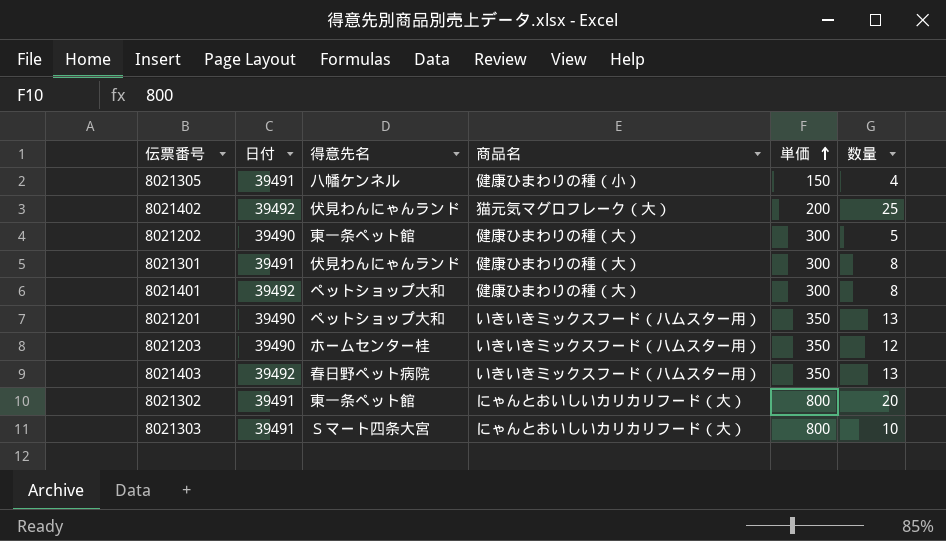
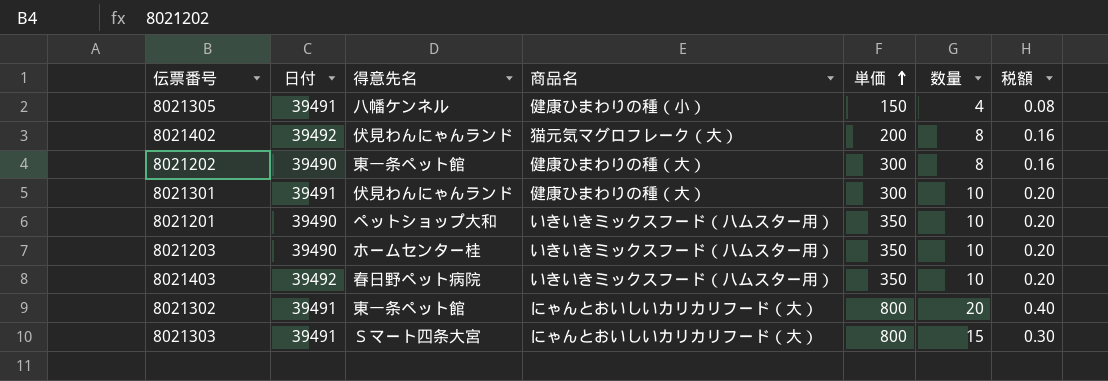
column 税額 | formula: none -> [数量] * 0.02
row 8021401: 39492 | ペットショップ大和 | 健康ひまわりの種（大） | 300 | 8 -> none
8021402 | 数量: 25 -> 8
8021202 | 数量: 5 -> 8
8021301 | 数量: 8 -> 10
8021201 | 数量: 13 -> 10
8021203 | 数量: 12 -> 10
8021403 | 数量: 13 -> 10
8021303 | 数量: 10 -> 15

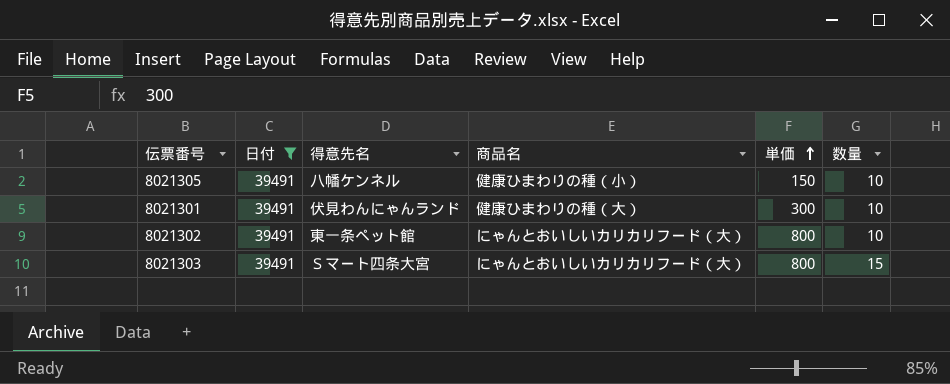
filter: none -> 日付 = 39491
column 税額 | formula: [数量] * 0.02 -> none
8021305 | 数量: 4 -> 10
8021302 | 数量: 20 -> 10

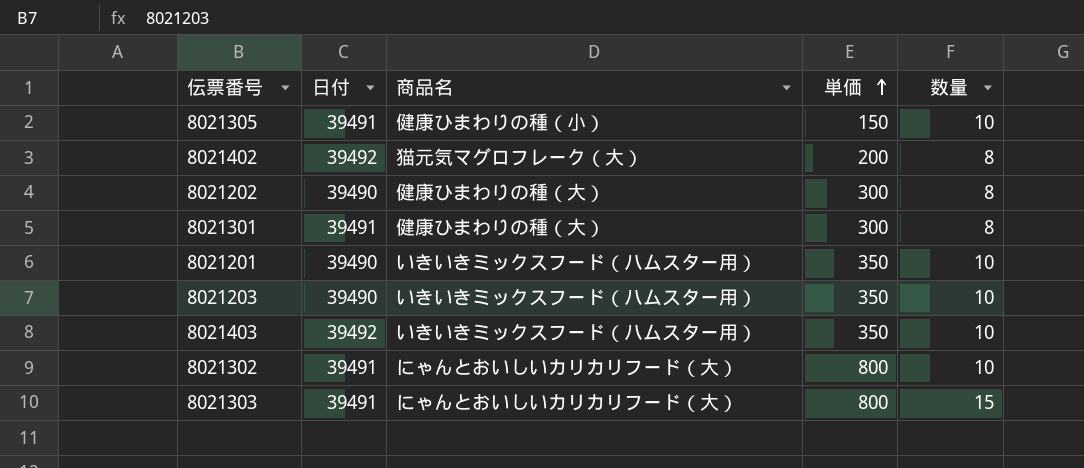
filter: 日付 = 39491 -> none
column 得意先名 | position: 3 -> none
8021301 | 数量: 10 -> 8

